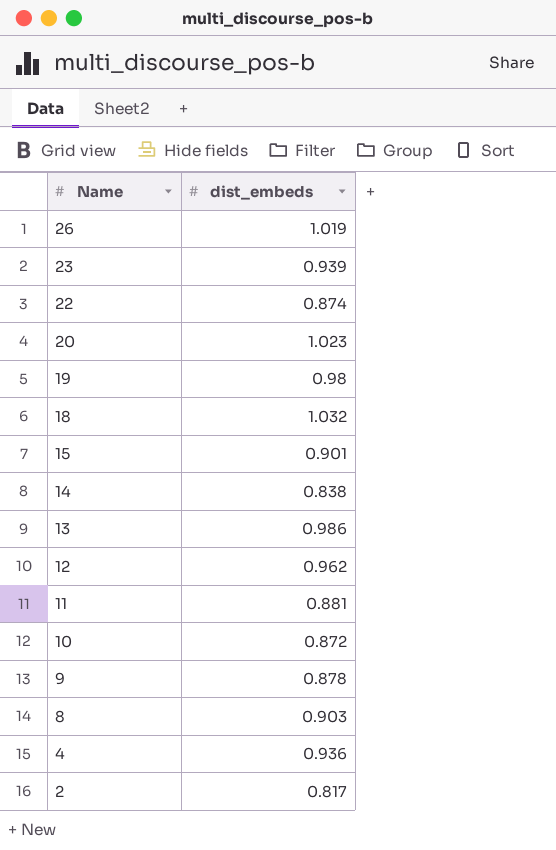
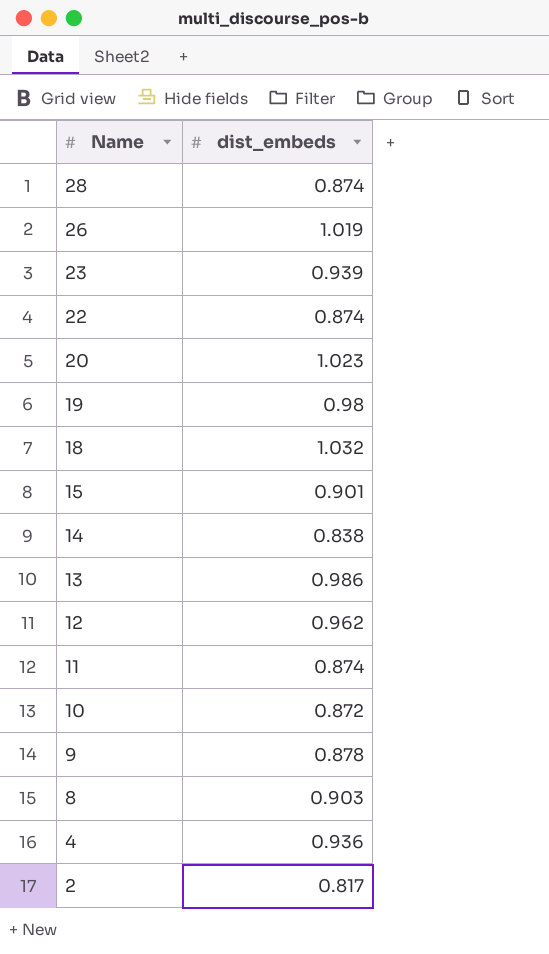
row 28: none -> 0.874
11 | dist_embeds: 0.881 -> 0.874

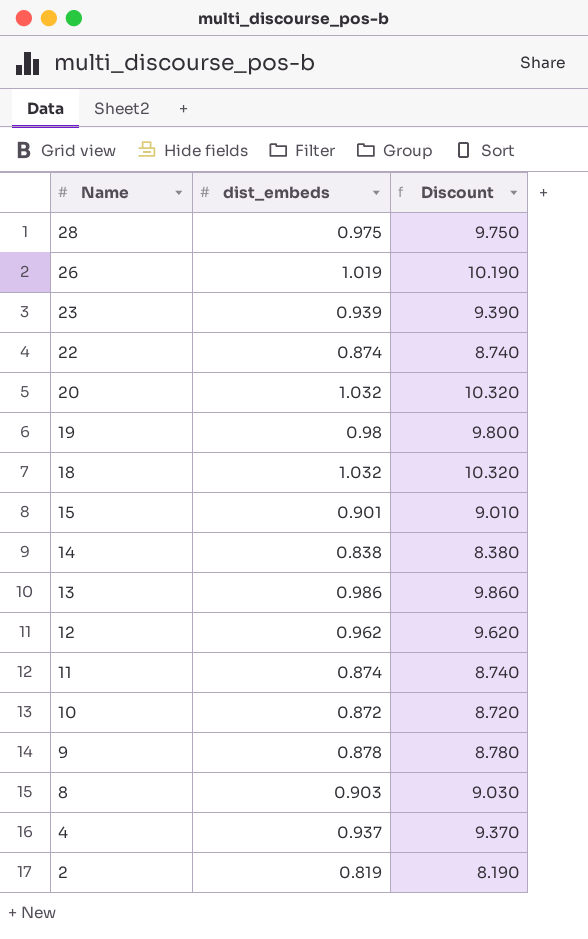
column Discount | formula: none -> [dist_embeds] * 10
28 | dist_embeds: 0.874 -> 0.975
20 | dist_embeds: 1.023 -> 1.032
4 | dist_embeds: 0.936 -> 0.937
2 | dist_embeds: 0.817 -> 0.819

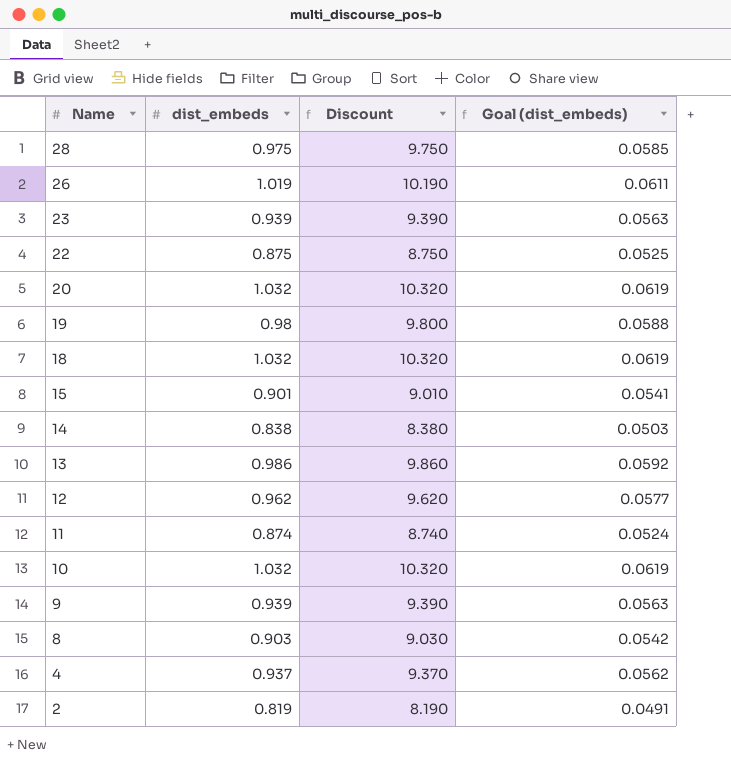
column Goal (dist_embeds) | formula: none -> [dist_embeds] * 0.06
22 | dist_embeds: 0.874 -> 0.875
22 | Discount: 8.740 -> 8.750
10 | dist_embeds: 0.872 -> 1.032
10 | Discount: 8.720 -> 10.320
9 | dist_embeds: 0.878 -> 0.939
9 | Discount: 8.780 -> 9.390

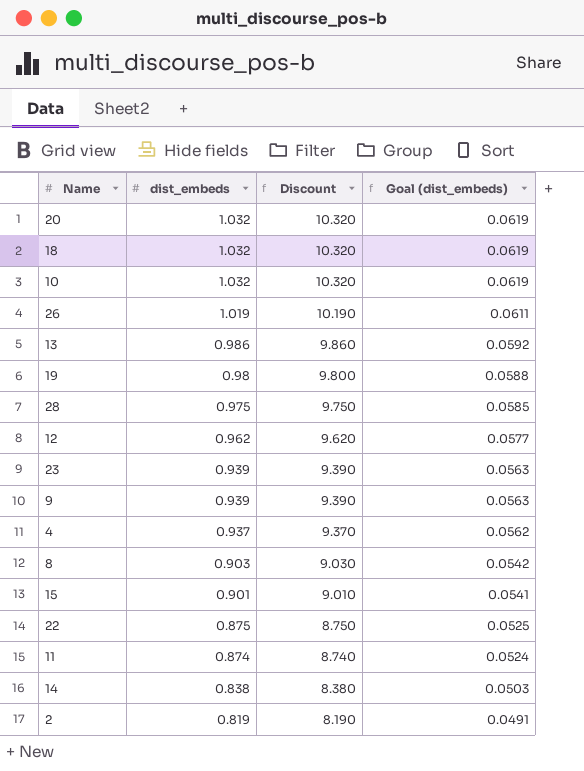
row order: Name descending -> dist_embeds descending

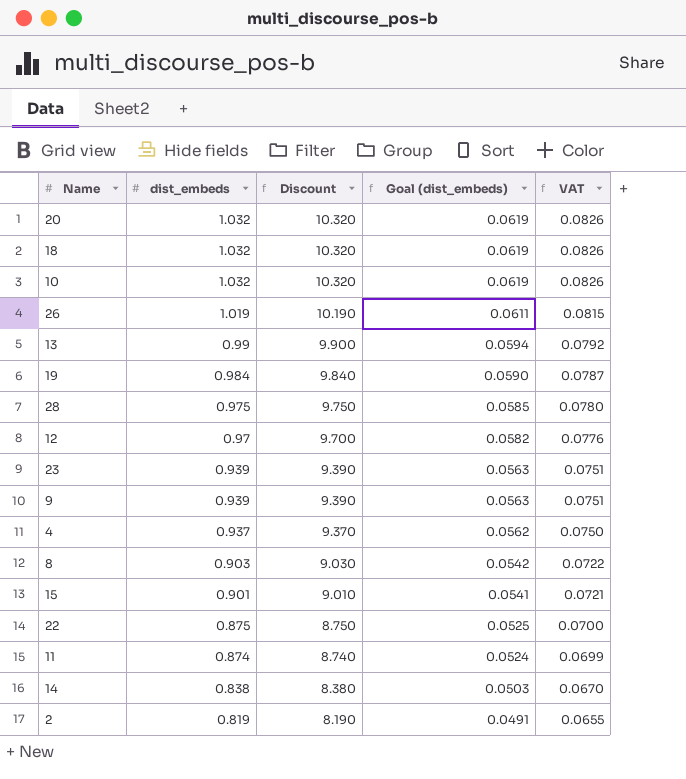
column VAT | formula: none -> [dist_embeds] * 0.08
13 | dist_embeds: 0.986 -> 0.99
13 | Discount: 9.860 -> 9.900
13 | Goal (dist_embeds): 0.0592 -> 0.0594
19 | dist_embeds: 0.98 -> 0.984
19 | Discount: 9.800 -> 9.840
19 | Goal (dist_embeds): 0.0588 -> 0.0590
12 | dist_embeds: 0.962 -> 0.97
12 | Discount: 9.620 -> 9.700
12 | Goal (dist_embeds): 0.0577 -> 0.0582

